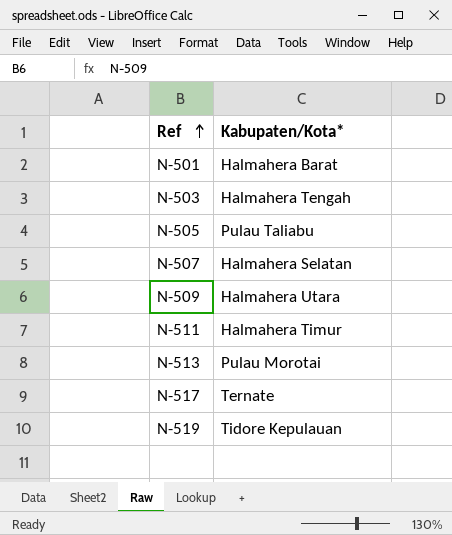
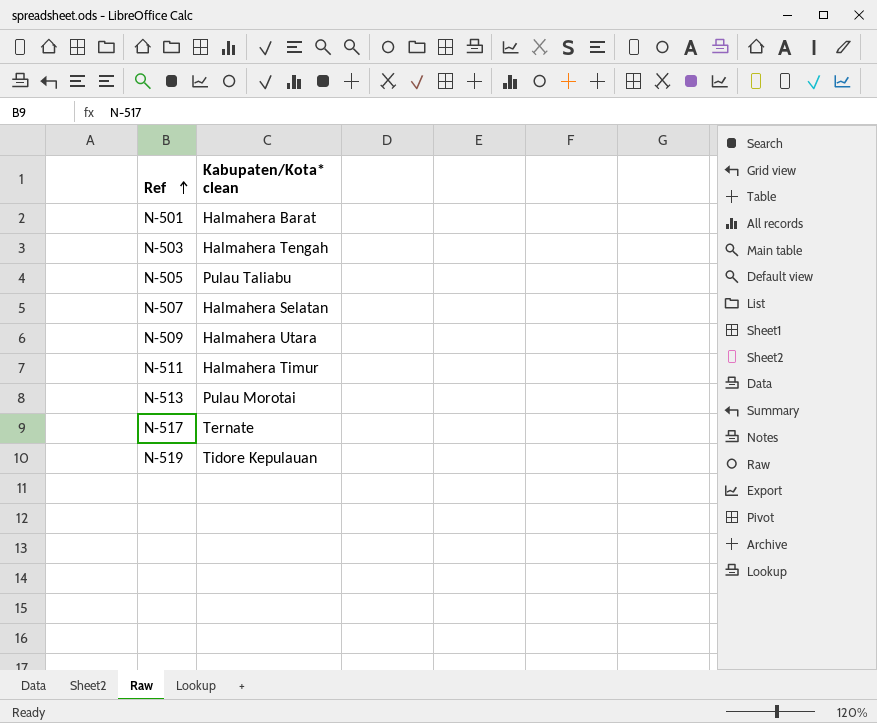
column name: Kabupaten/Kota* -> Kabupaten/Kota* clean

